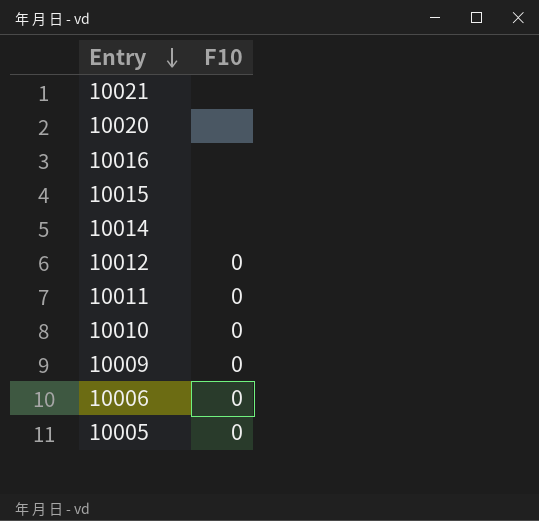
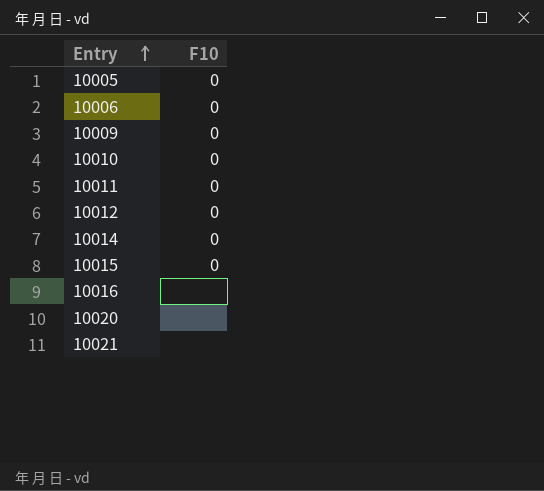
row order: Entry descending -> Entry ascending
10014 | F10: none -> 0
10015 | F10: none -> 0

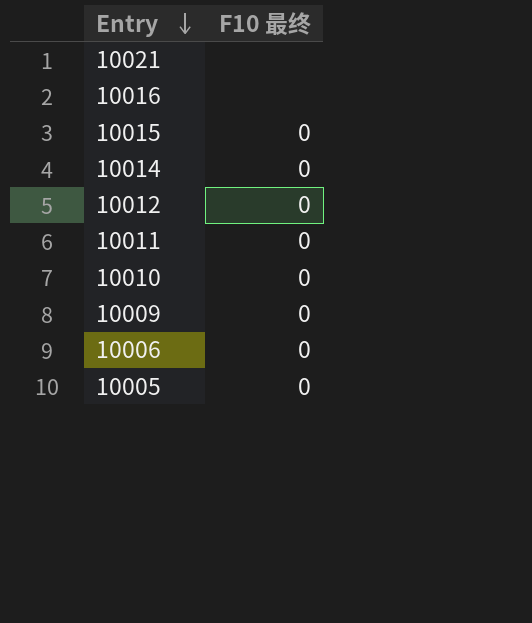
row order: Entry ascending -> Entry descending
column name: F10 -> F10 最终
row 10020: none -> none

